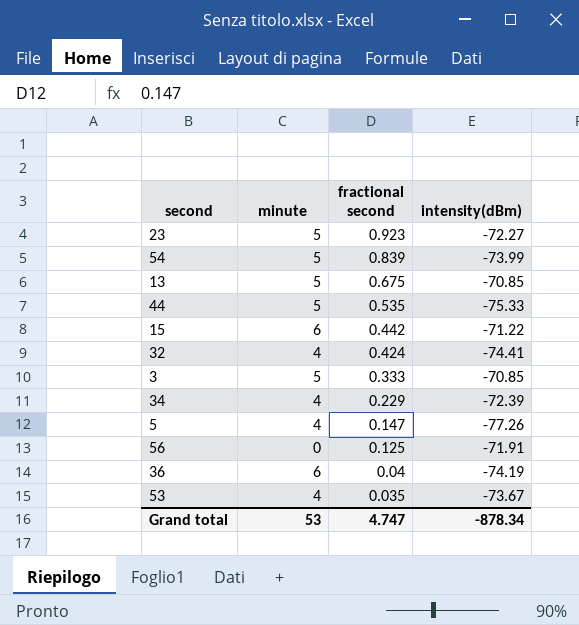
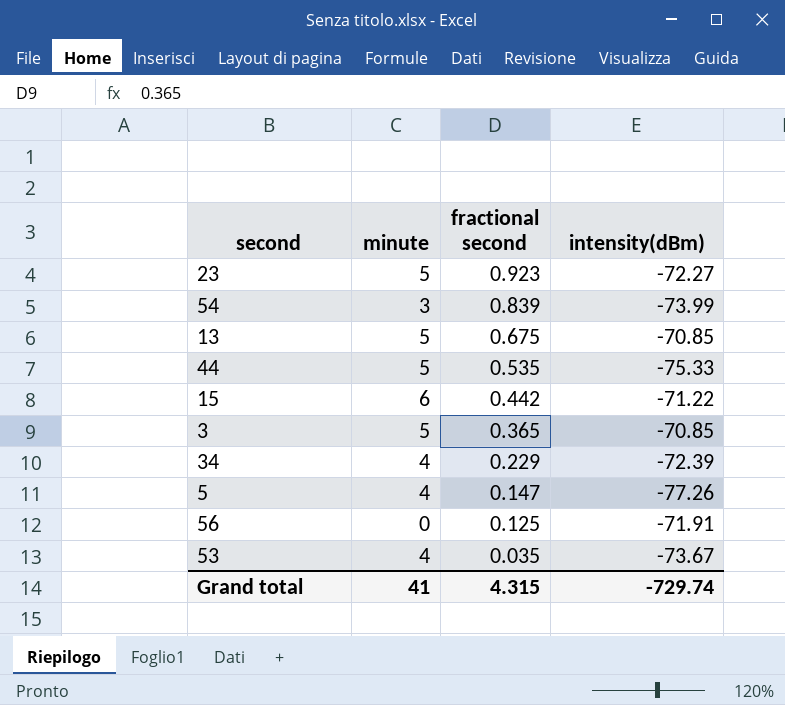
row 32: 4 | 0.424 | -74.41 -> none
row 36: 6 | 0.04 | -74.19 -> none
54 | minute: 5 -> 3
3 | fractional second: 0.333 -> 0.365
Grand total | minute: 53 -> 41
Grand total | fractional second: 4.747 -> 4.315
Grand total | intensity(dBm): -878.34 -> -729.74

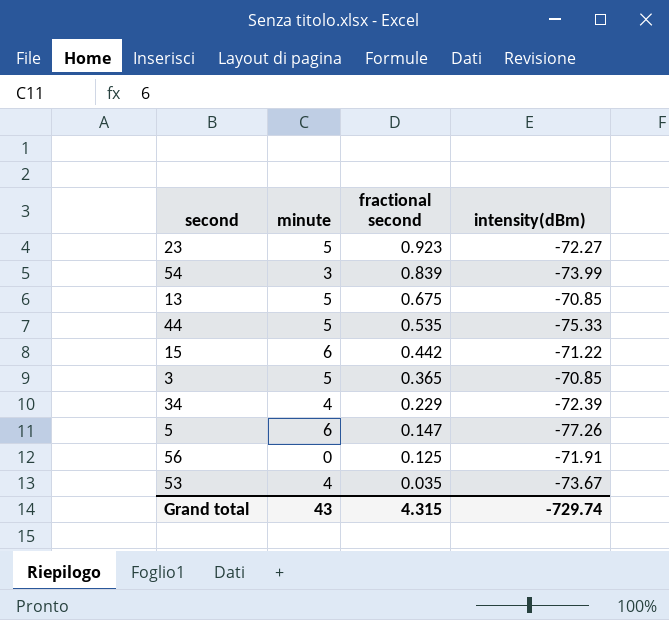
5 | minute: 4 -> 6
Grand total | minute: 41 -> 43

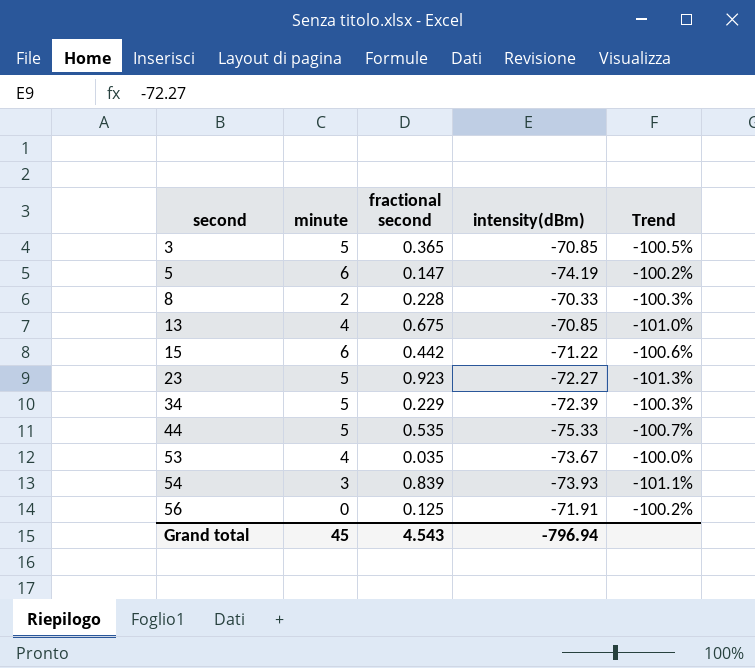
row order: fractional second descending -> second ascending
column Trend | formula: none -> ([fractional second] - [intensity(dBm)]) / [intensity(dBm)]
5 | intensity(dBm): -77.26 -> -74.19
row 8: none -> 2 | 0.228 | -70.33 | -100.3%
13 | minute: 5 -> 4
34 | minute: 4 -> 5
54 | intensity(dBm): -73.99 -> -73.93
Grand total | minute: 43 -> 45
Grand total | fractional second: 4.315 -> 4.543
Grand total | intensity(dBm): -729.74 -> -796.94

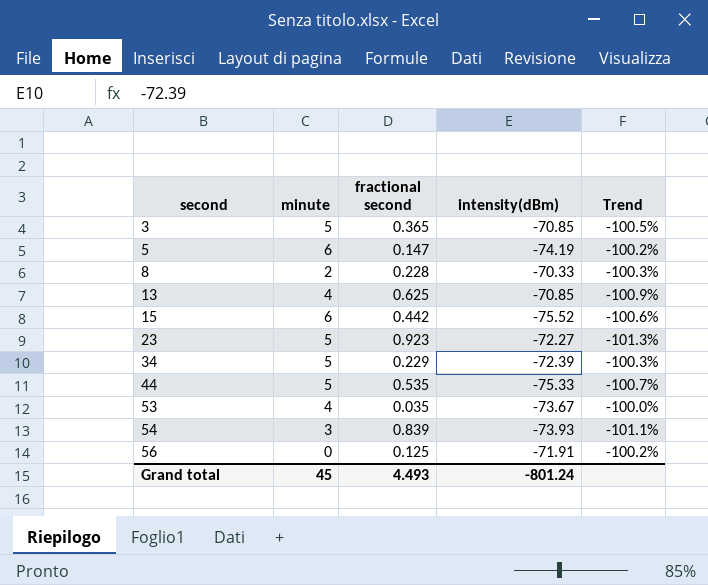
13 | fractional second: 0.675 -> 0.625
13 | Trend: -101.0% -> -100.9%
15 | intensity(dBm): -71.22 -> -75.52
Grand total | fractional second: 4.543 -> 4.493
Grand total | intensity(dBm): -796.94 -> -801.24

